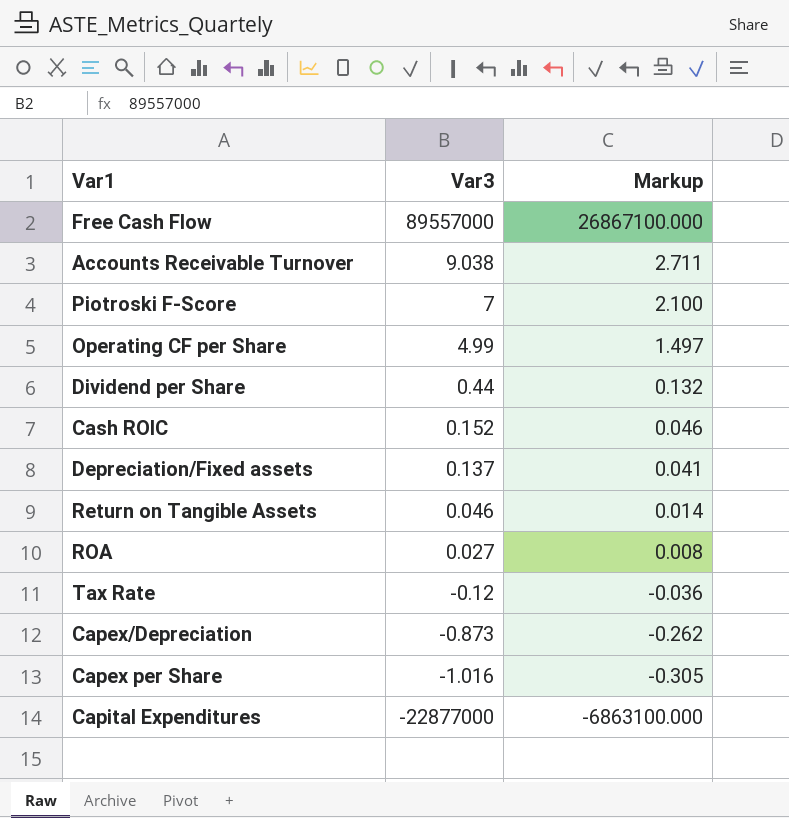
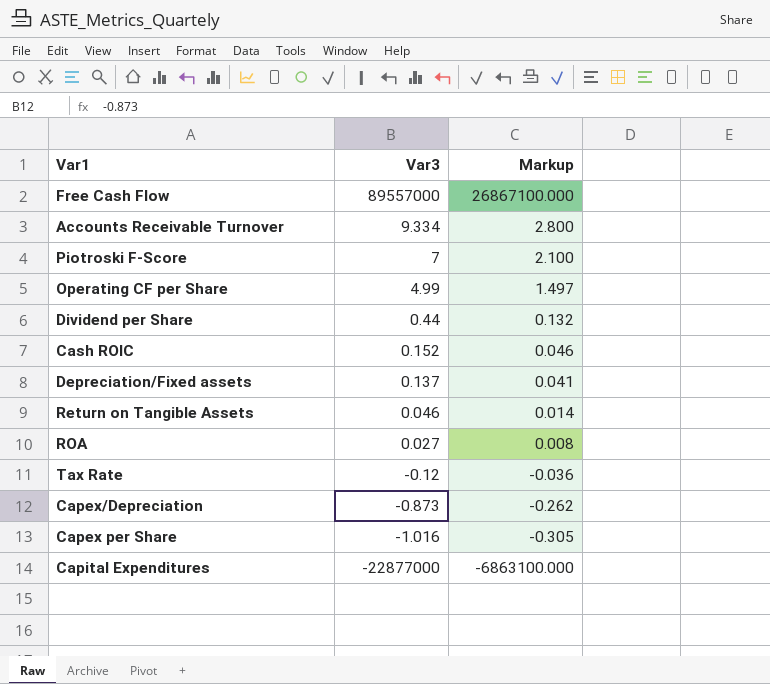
Accounts Receivable Turnover | Var3: 9.038 -> 9.334
Accounts Receivable Turnover | Markup: 2.711 -> 2.800

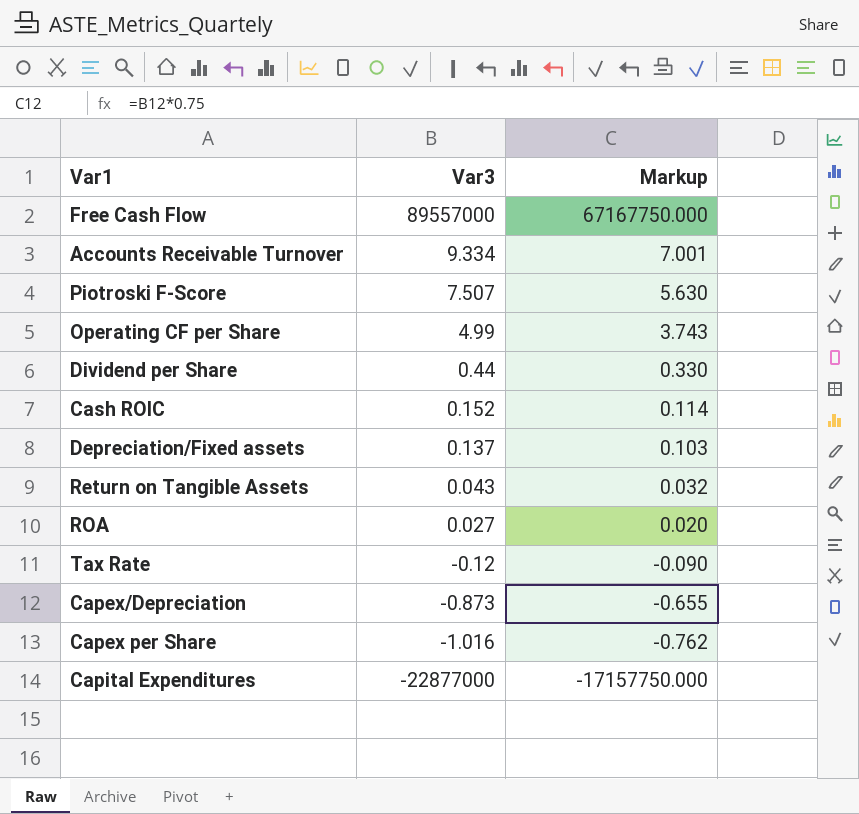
column Markup | formula: [Var3] * 0.3 -> [Var3] * 0.75
Piotroski F-Score | Var3: 7 -> 7.507
Return on Tangible Assets | Var3: 0.046 -> 0.043

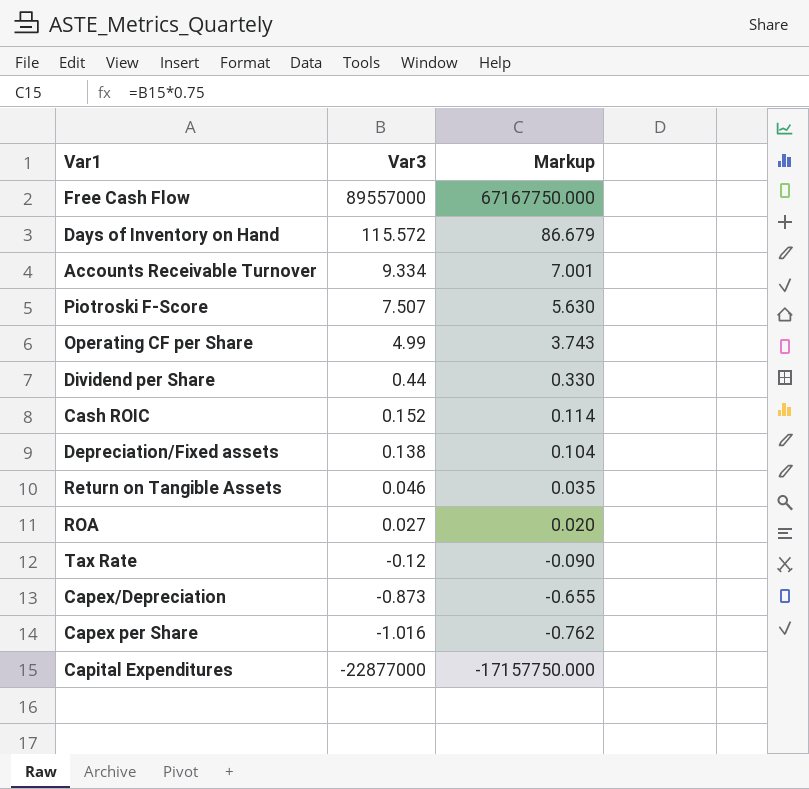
row Days of Inventory on Hand: none -> 115.572 | 86.679
Depreciation/Fixed assets | Var3: 0.137 -> 0.138
Depreciation/Fixed assets | Markup: 0.103 -> 0.104
Return on Tangible Assets | Var3: 0.043 -> 0.046
Return on Tangible Assets | Markup: 0.032 -> 0.035

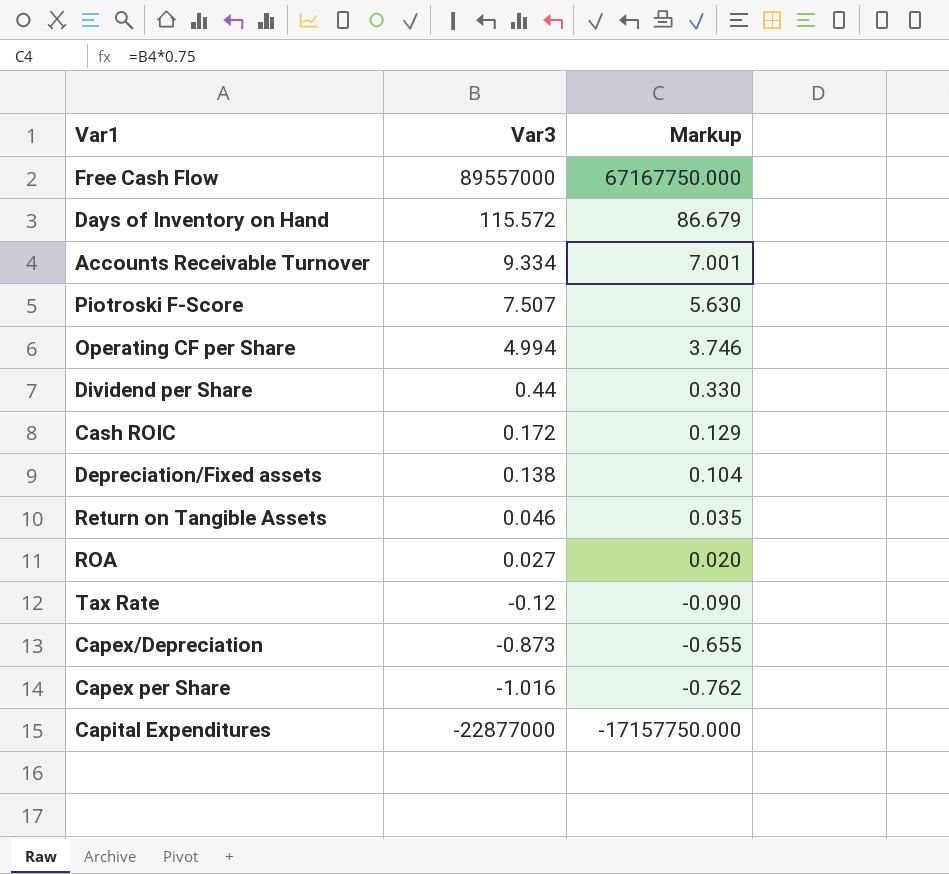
Operating CF per Share | Var3: 4.99 -> 4.994
Operating CF per Share | Markup: 3.743 -> 3.746
Cash ROIC | Var3: 0.152 -> 0.172
Cash ROIC | Markup: 0.114 -> 0.129

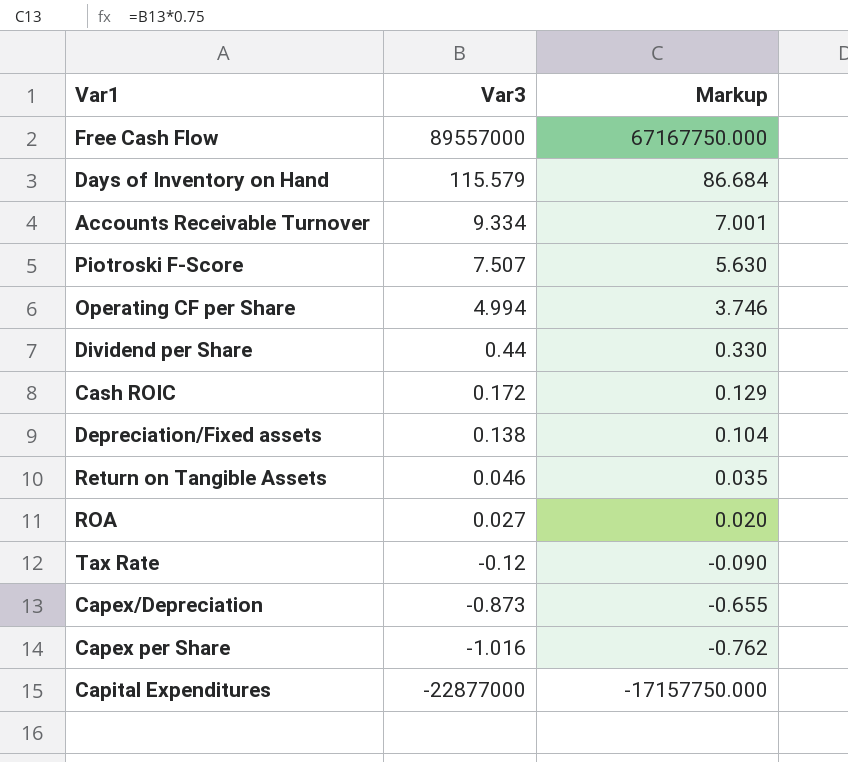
Days of Inventory on Hand | Var3: 115.572 -> 115.579
Days of Inventory on Hand | Markup: 86.679 -> 86.684

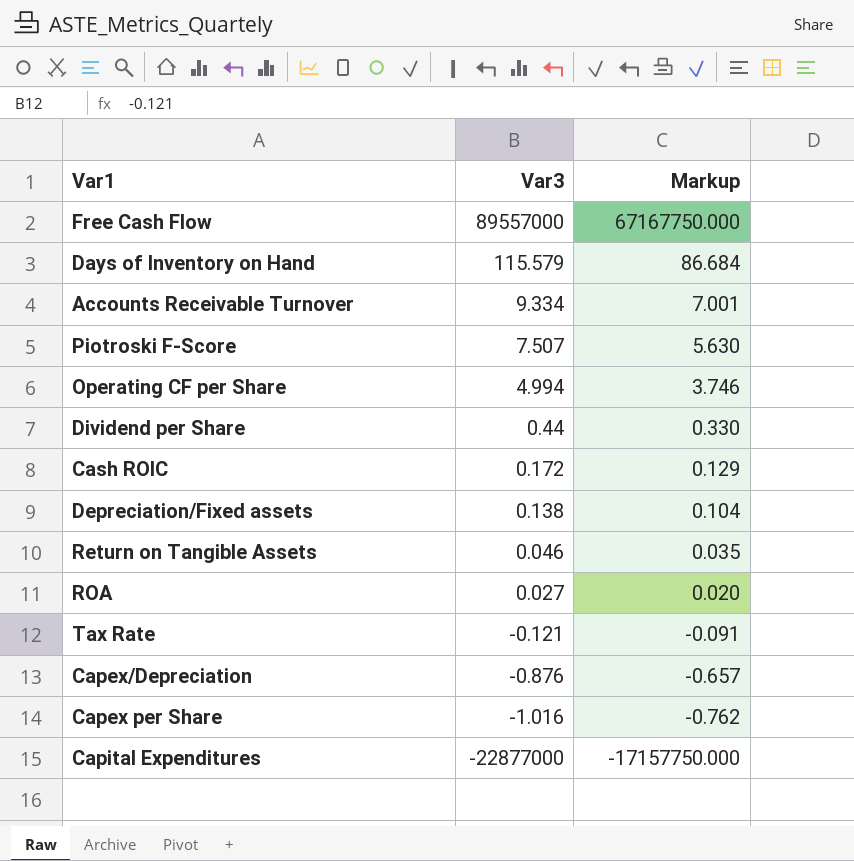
Tax Rate | Var3: -0.12 -> -0.121
Tax Rate | Markup: -0.090 -> -0.091
Capex/Depreciation | Var3: -0.873 -> -0.876
Capex/Depreciation | Markup: -0.655 -> -0.657

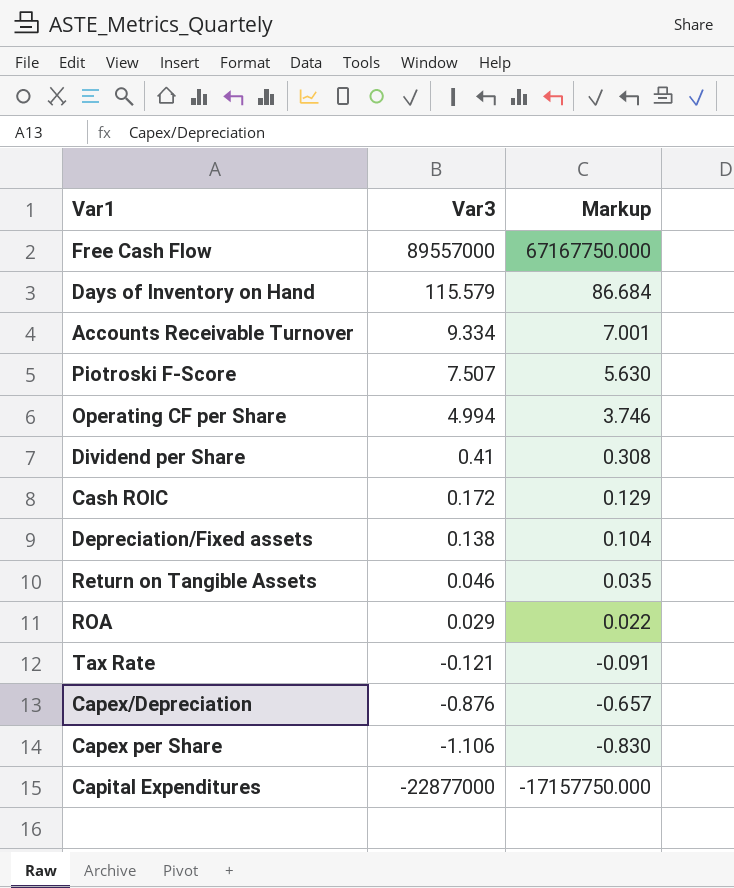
Dividend per Share | Var3: 0.44 -> 0.41
Dividend per Share | Markup: 0.330 -> 0.308
ROA | Var3: 0.027 -> 0.029
ROA | Markup: 0.020 -> 0.022
Capex per Share | Var3: -1.016 -> -1.106
Capex per Share | Markup: -0.762 -> -0.830

